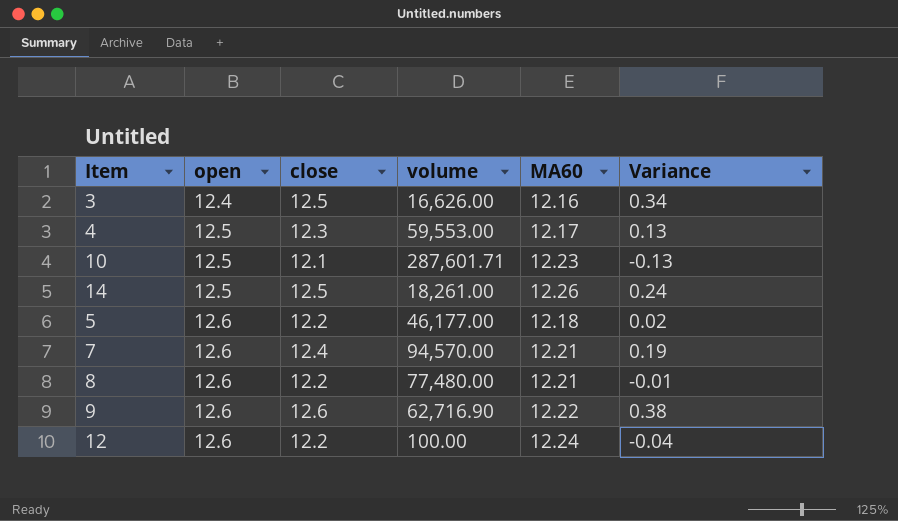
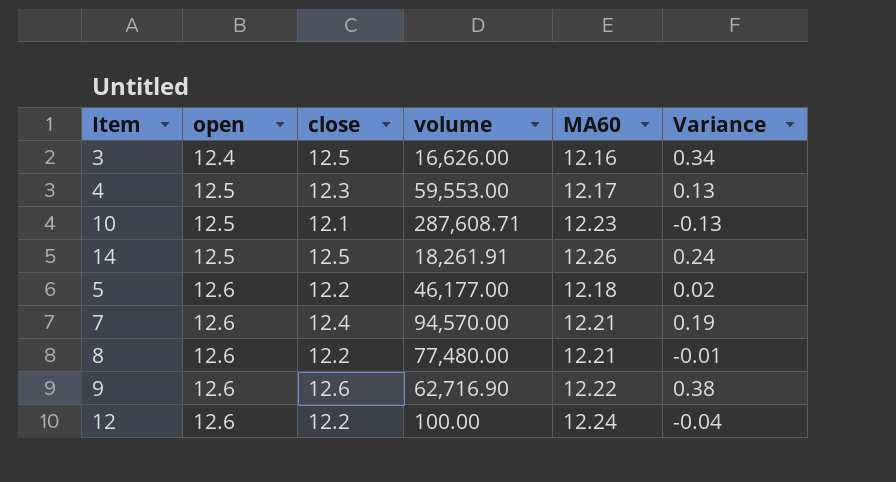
10 | volume: 287,601.71 -> 287,608.71
14 | volume: 18,261.00 -> 18,261.91

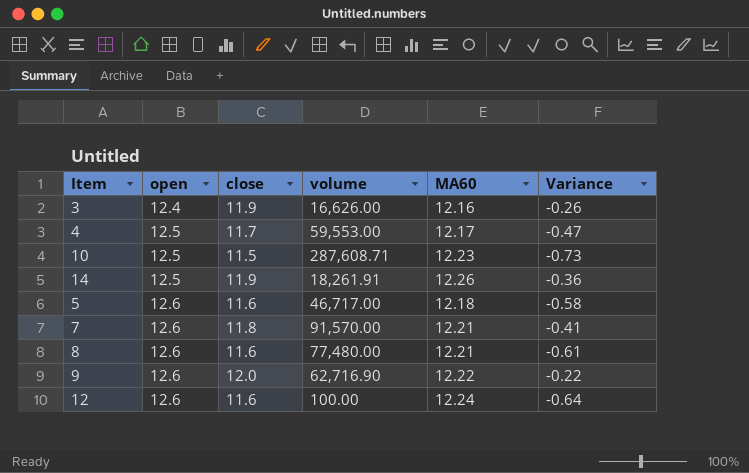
3 | close: 12.5 -> 11.9
3 | Variance: 0.34 -> -0.26
4 | close: 12.3 -> 11.7
4 | Variance: 0.13 -> -0.47
10 | close: 12.1 -> 11.5
10 | Variance: -0.13 -> -0.73
14 | close: 12.5 -> 11.9
14 | Variance: 0.24 -> -0.36
5 | close: 12.2 -> 11.6
5 | volume: 46,177.00 -> 46,717.00
5 | Variance: 0.02 -> -0.58
7 | close: 12.4 -> 11.8
7 | volume: 94,570.00 -> 91,570.00
7 | Variance: 0.19 -> -0.41
8 | close: 12.2 -> 11.6
8 | Variance: -0.01 -> -0.61
9 | close: 12.6 -> 12.0
9 | Variance: 0.38 -> -0.22
12 | close: 12.2 -> 11.6
12 | Variance: -0.04 -> -0.64

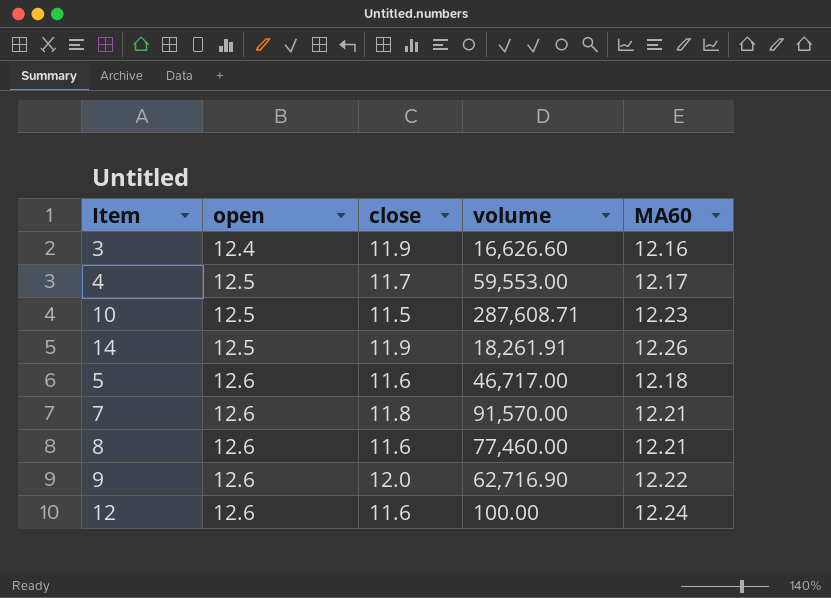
column Variance | formula: [close] - [MA60] -> none
3 | volume: 16,626.00 -> 16,626.60
8 | volume: 77,480.00 -> 77,460.00

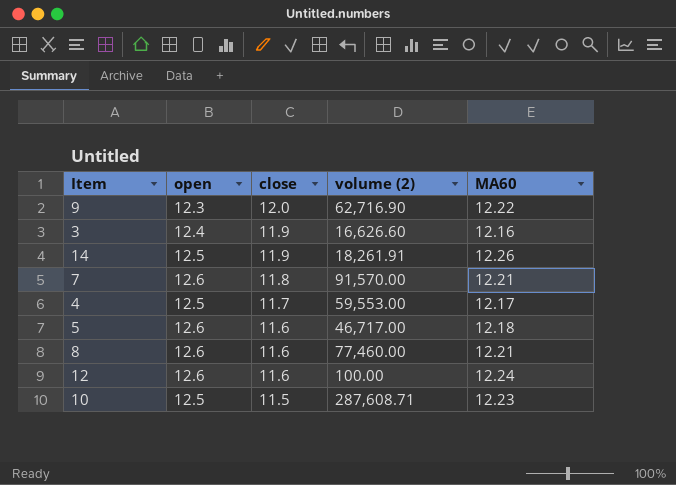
row order: open ascending -> close descending
column name: volume -> volume (2)
9 | open: 12.6 -> 12.3

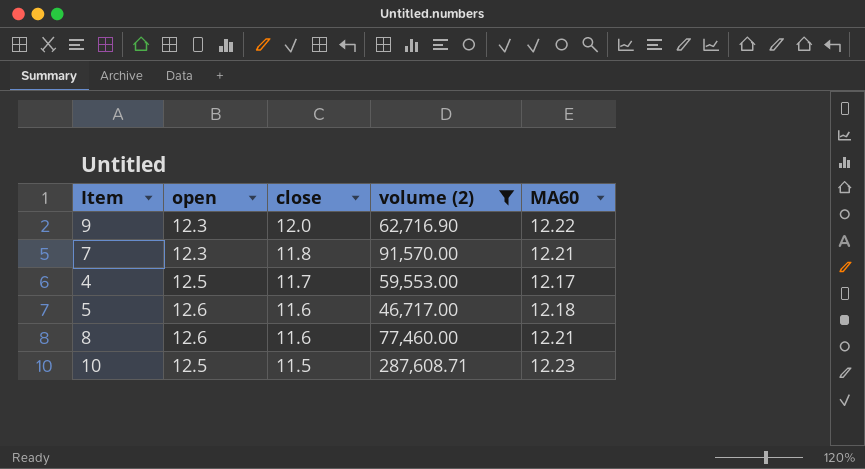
filter: none -> volume (2) >= 46,717.00
7 | open: 12.6 -> 12.3

